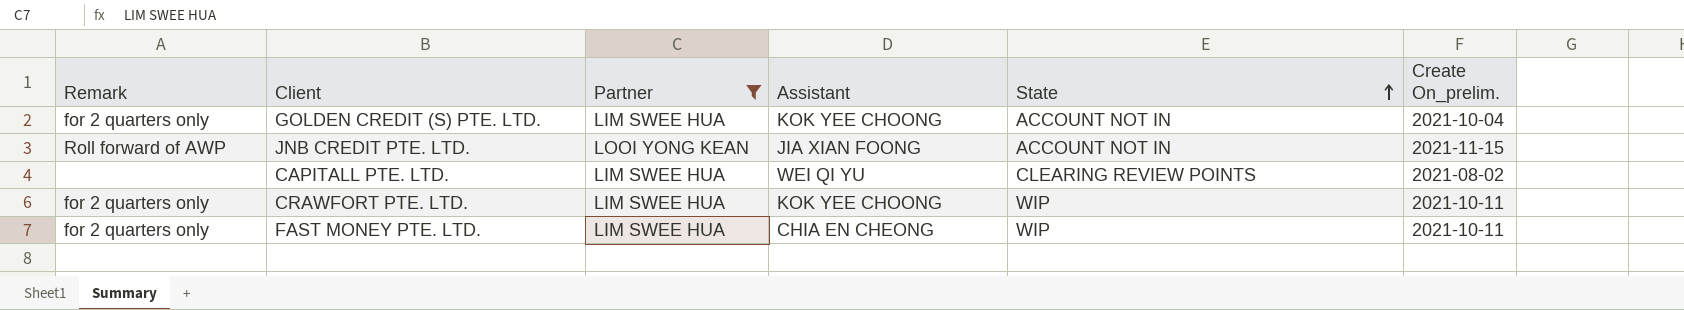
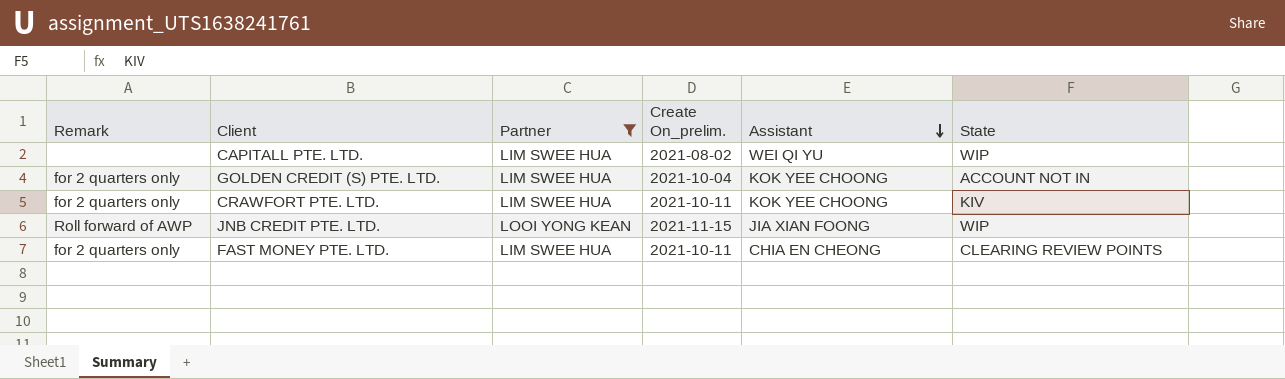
row order: State ascending -> Assistant descending
column Create On_prelim. | position: 6 -> 4
CAPITALL PTE. LTD. | State: CLEARING REVIEW POINTS -> WIP
CRAWFORT PTE. LTD. | State: WIP -> KIV
JNB CREDIT PTE. LTD. | State: ACCOUNT NOT IN -> WIP
FAST MONEY PTE. LTD. | State: WIP -> CLEARING REVIEW POINTS

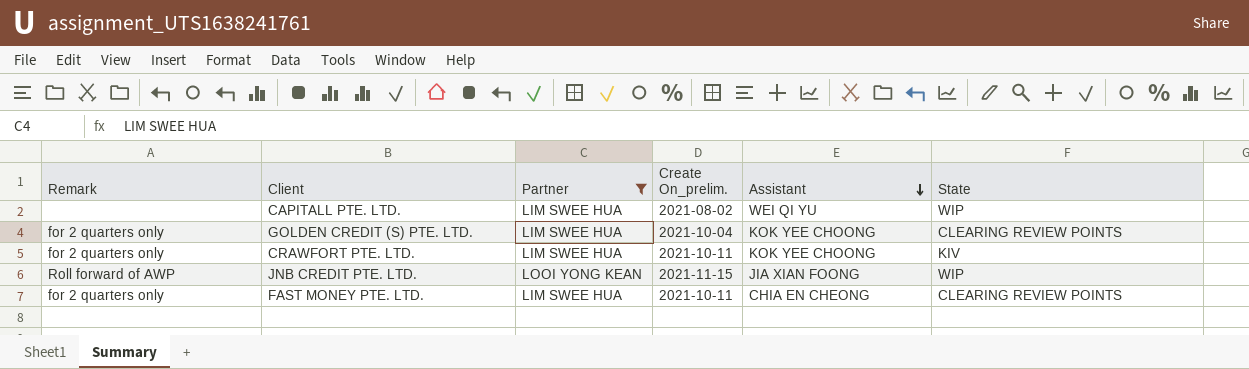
GOLDEN CREDIT (S) PTE. LTD. | State: ACCOUNT NOT IN -> CLEARING REVIEW POINTS

